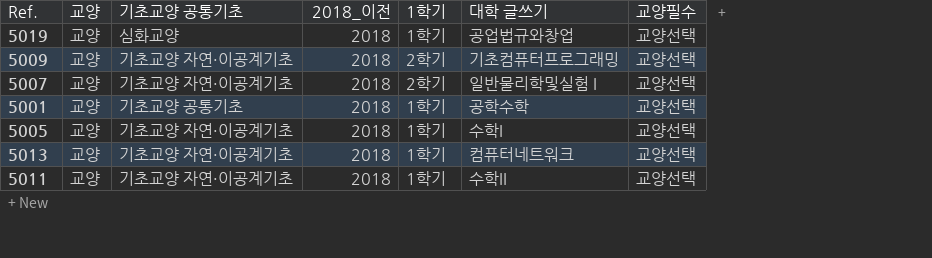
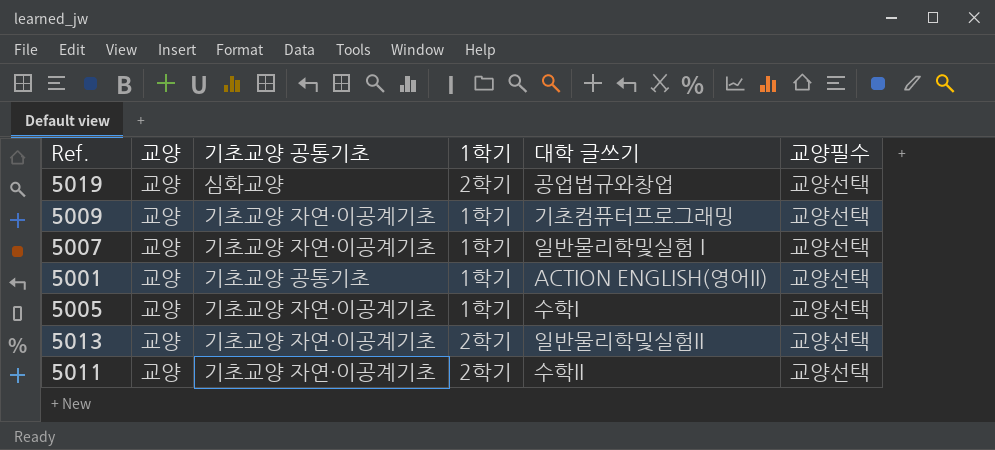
column 2018_이전 | position: 4 -> none
5019 | 1학기: 1학기 -> 2학기
5009 | 1학기: 2학기 -> 1학기
5007 | 1학기: 2학기 -> 1학기
5001 | 대학 글쓰기: 공학수학 -> ACTION ENGLISH(영어II)
5013 | 1학기: 1학기 -> 2학기
5013 | 대학 글쓰기: 컴퓨터네트워크 -> 일반물리학및실험II
5011 | 1학기: 1학기 -> 2학기

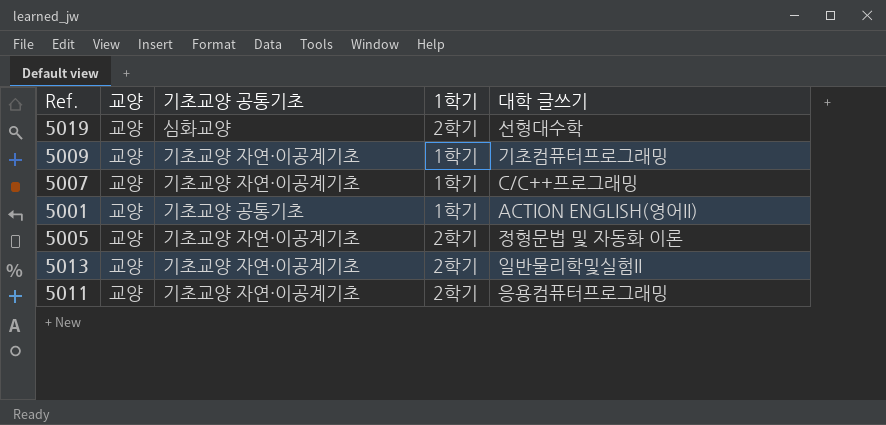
column 교양필수 | position: 6 -> none
5019 | 대학 글쓰기: 공업법규와창업 -> 선형대수학
5007 | 대학 글쓰기: 일반물리학및실험 I -> C/C++프로그래밍
5005 | 1학기: 1학기 -> 2학기
5005 | 대학 글쓰기: 수학I -> 정형문법 및 자동화 이론
5011 | 대학 글쓰기: 수학II -> 응용컴퓨터프로그래밍

